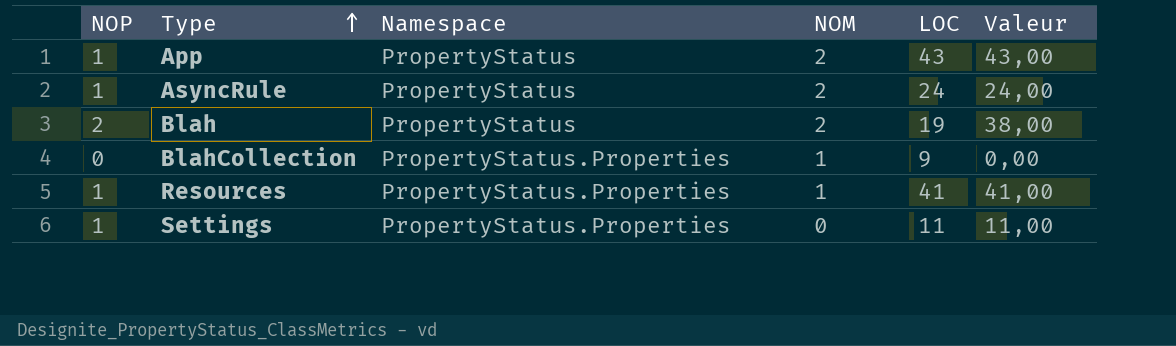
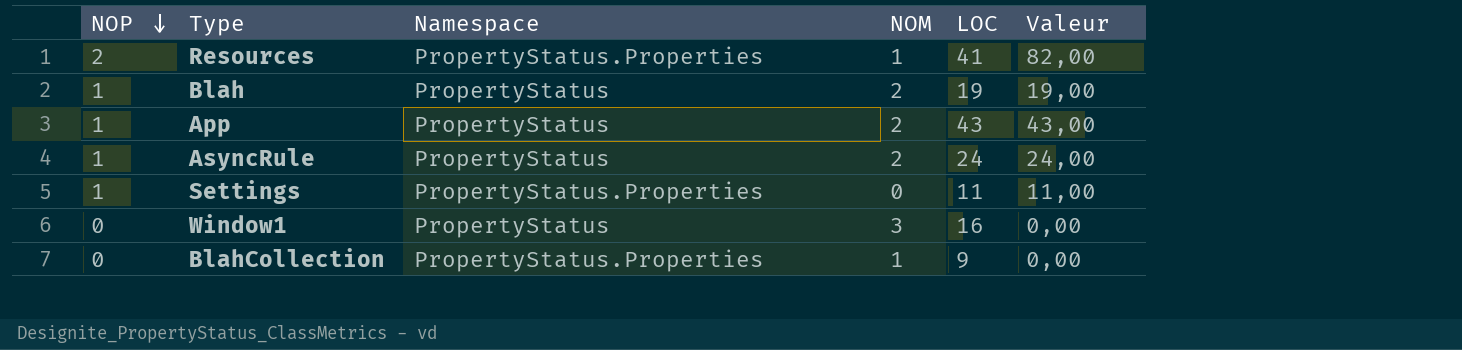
row order: Type ascending -> NOP descending
Resources | NOP: 1 -> 2
Resources | Valeur: 41,00 -> 82,00
Blah | NOP: 2 -> 1
Blah | Valeur: 38,00 -> 19,00
row Window1: none -> 0 | PropertyStatus | 3 | 16 | 0,00

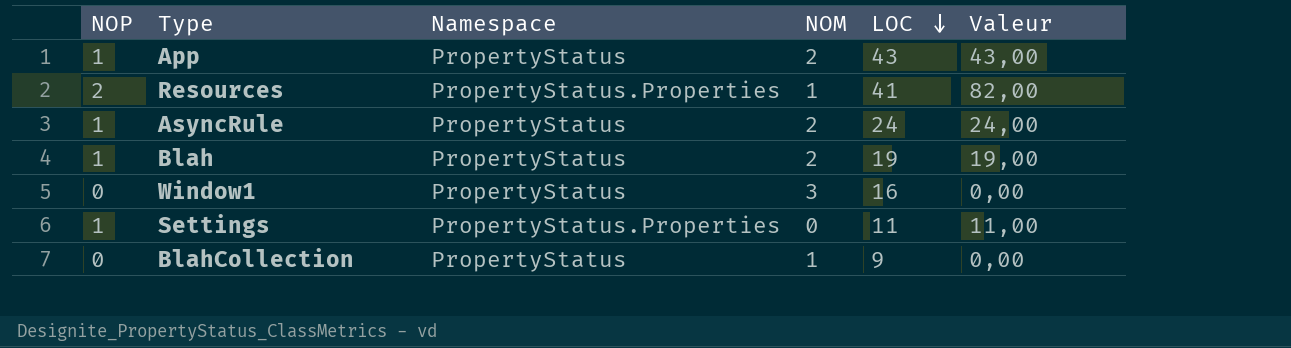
row order: NOP descending -> LOC descending
BlahCollection | Namespace: PropertyStatus.Properties -> PropertyStatus

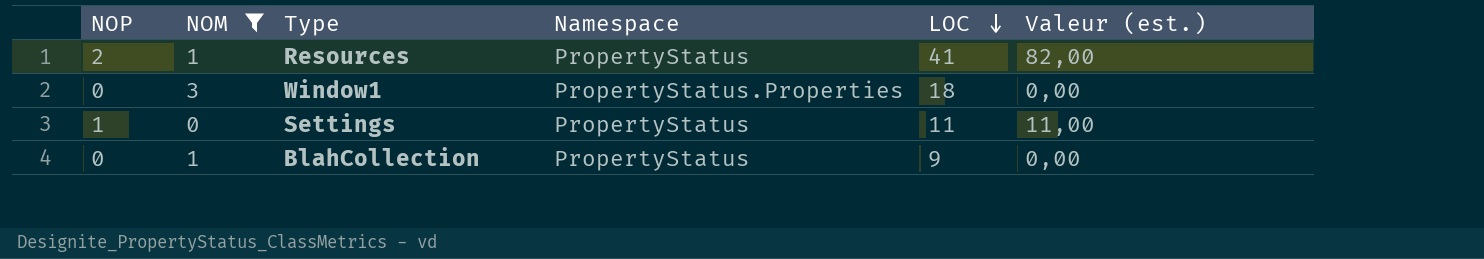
filter: none -> NOM != 2
column NOM | position: 4 -> 2
column name: Valeur -> Valeur (est.)
Resources | Namespace: PropertyStatus.Properties -> PropertyStatus
Window1 | Namespace: PropertyStatus -> PropertyStatus.Properties
Window1 | LOC: 16 -> 18
Settings | Namespace: PropertyStatus.Properties -> PropertyStatus

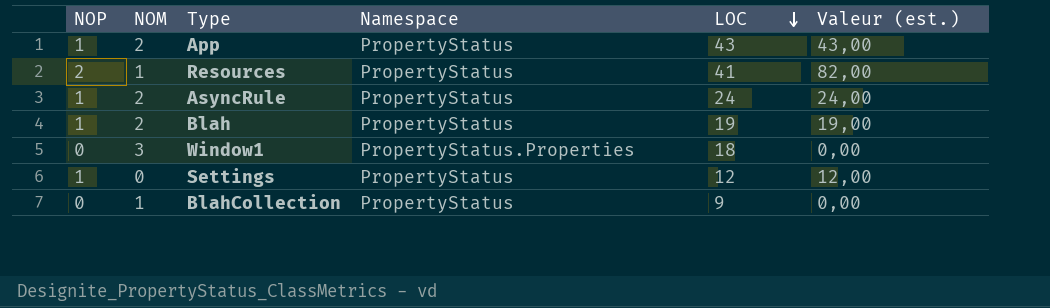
filter: NOM != 2 -> none
Settings | LOC: 11 -> 12
Settings | Valeur (est.): 11,00 -> 12,00

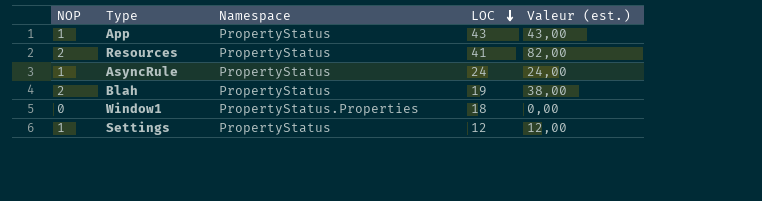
column NOM | position: 2 -> none
row BlahCollection: 0 | 1 | PropertyStatus | 9 | 0,00 -> none
Blah | NOP: 1 -> 2
Blah | Valeur (est.): 19,00 -> 38,00

